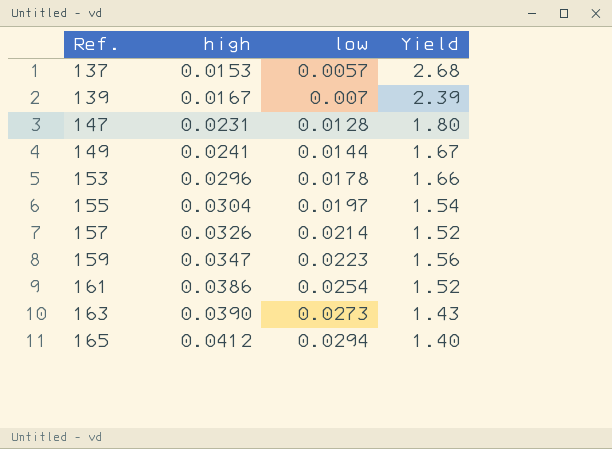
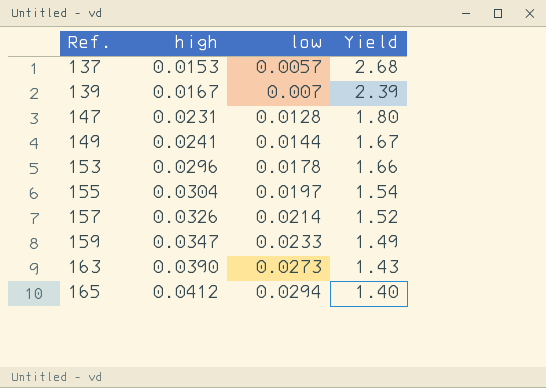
row 161: 0.0386 | 0.0254 | 1.52 -> none
159 | low: 0.0223 -> 0.0233
159 | Yield: 1.56 -> 1.49

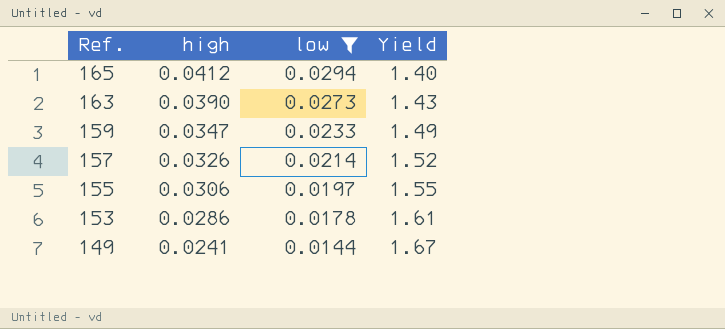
filter: none -> low >= 0.0144
row order: Ref. ascending -> Ref. descending
155 | high: 0.0304 -> 0.0306
155 | Yield: 1.54 -> 1.55
153 | high: 0.0296 -> 0.0286
153 | Yield: 1.66 -> 1.61

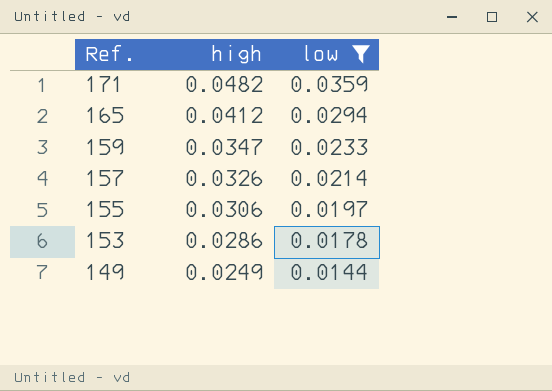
column Yield | formula: [high] / [low] -> none
row 163: 0.0390 | 0.0273 | 1.43 -> none
row 171: none -> 0.0482 | 0.0359
149 | high: 0.0241 -> 0.0249

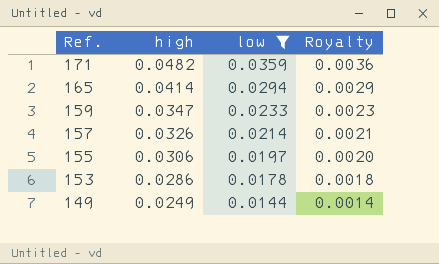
column Royalty | formula: none -> [low] * 0.1
165 | high: 0.0412 -> 0.0414

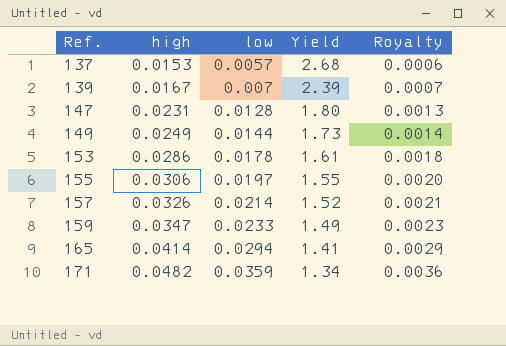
filter: low >= 0.0144 -> none
row order: Ref. descending -> Ref. ascending
column Yield | formula: none -> [high] / [low]

